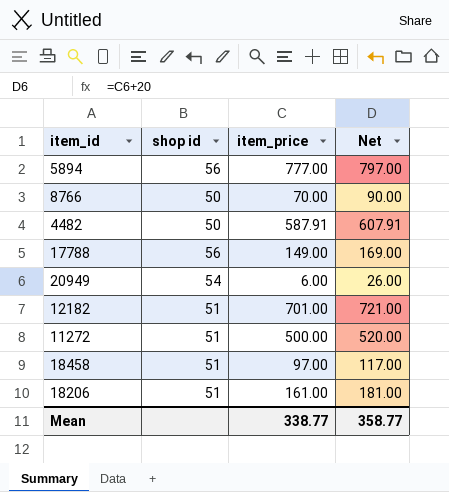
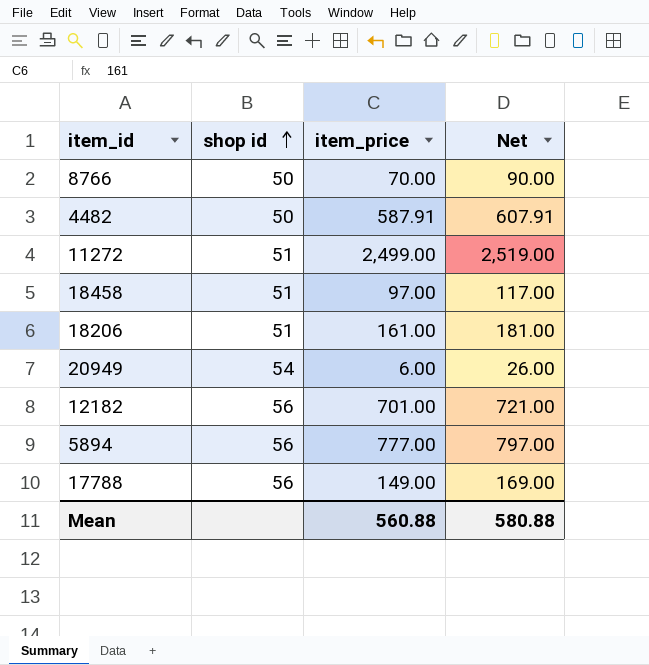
row order: none -> shop id ascending
11272 | item_price: 500.00 -> 2,499.00
11272 | Net: 520.00 -> 2,519.00
12182 | shop id: 51 -> 56
Mean | item_price: 338.77 -> 560.88
Mean | Net: 358.77 -> 580.88

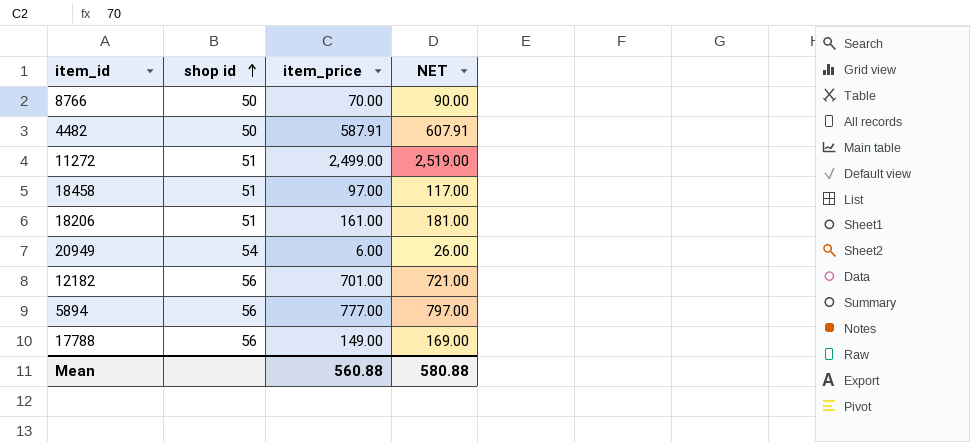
column name: Net -> NET

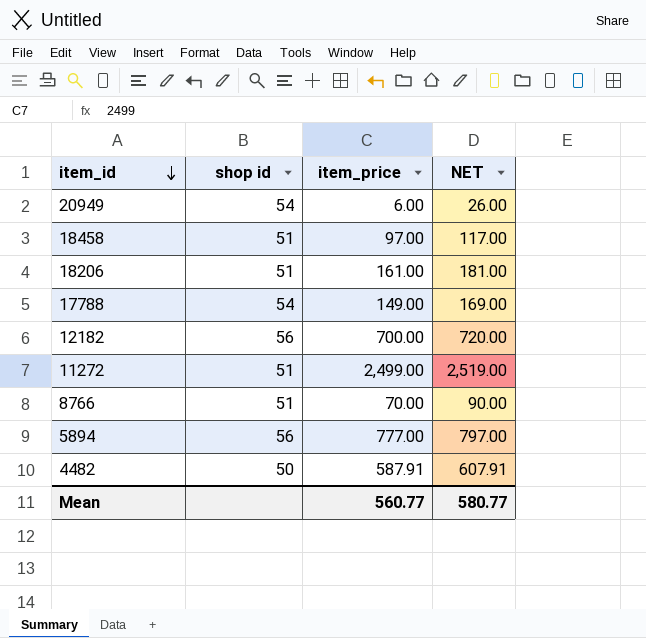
row order: shop id ascending -> item_id descending
17788 | shop id: 56 -> 54
12182 | item_price: 701.00 -> 700.00
12182 | NET: 721.00 -> 720.00
8766 | shop id: 50 -> 51
Mean | item_price: 560.88 -> 560.77
Mean | NET: 580.88 -> 580.77

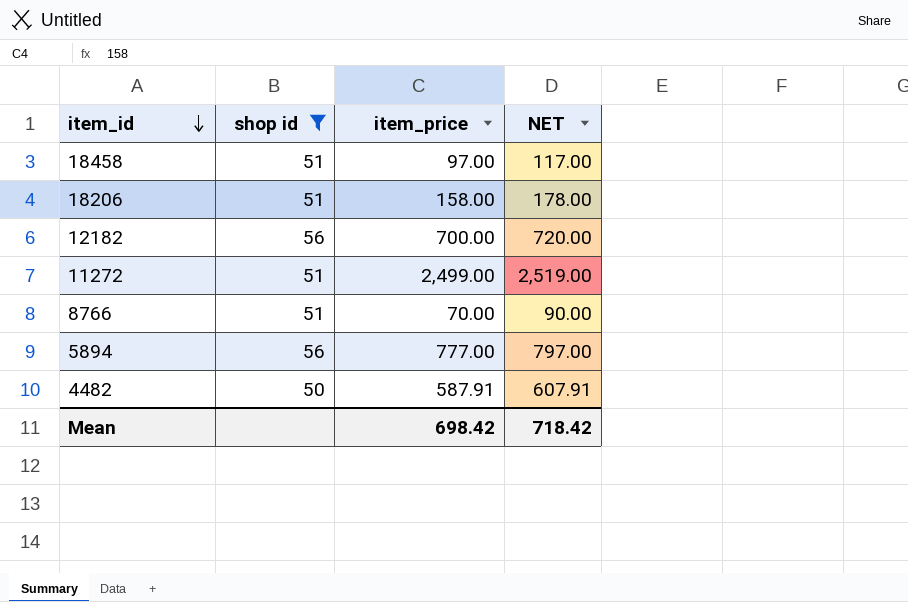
filter: none -> shop id != 54
18206 | item_price: 161.00 -> 158.00
18206 | NET: 181.00 -> 178.00
Mean | item_price: 560.77 -> 698.42
Mean | NET: 580.77 -> 718.42

